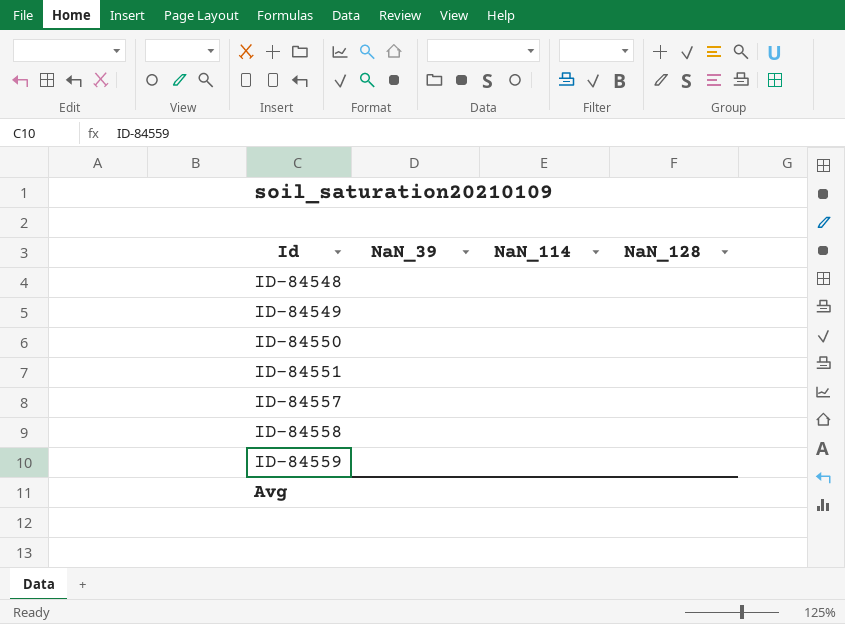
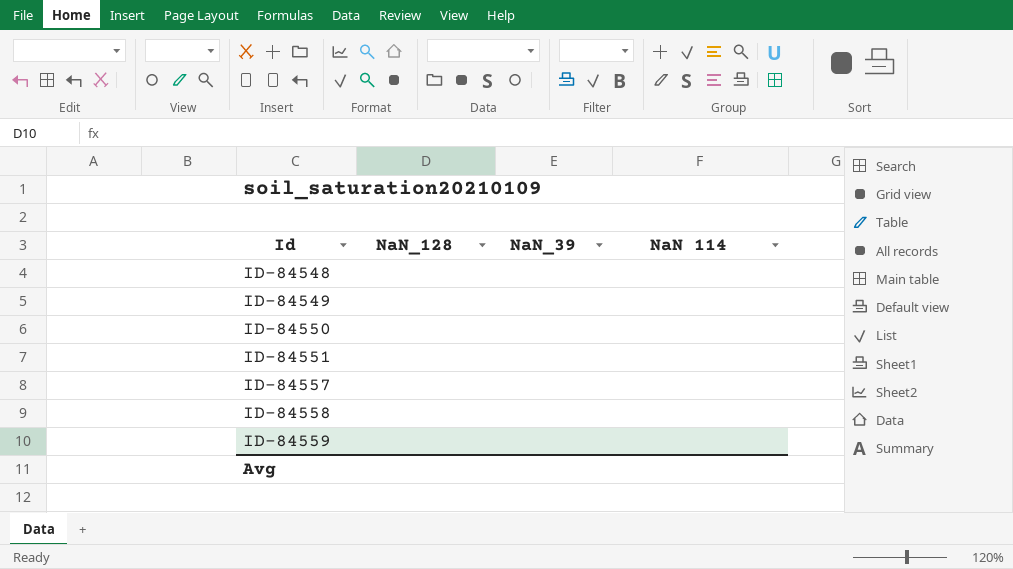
column NaN_128 | position: 4 -> 2
column name: NaN_114 -> NaN 114

